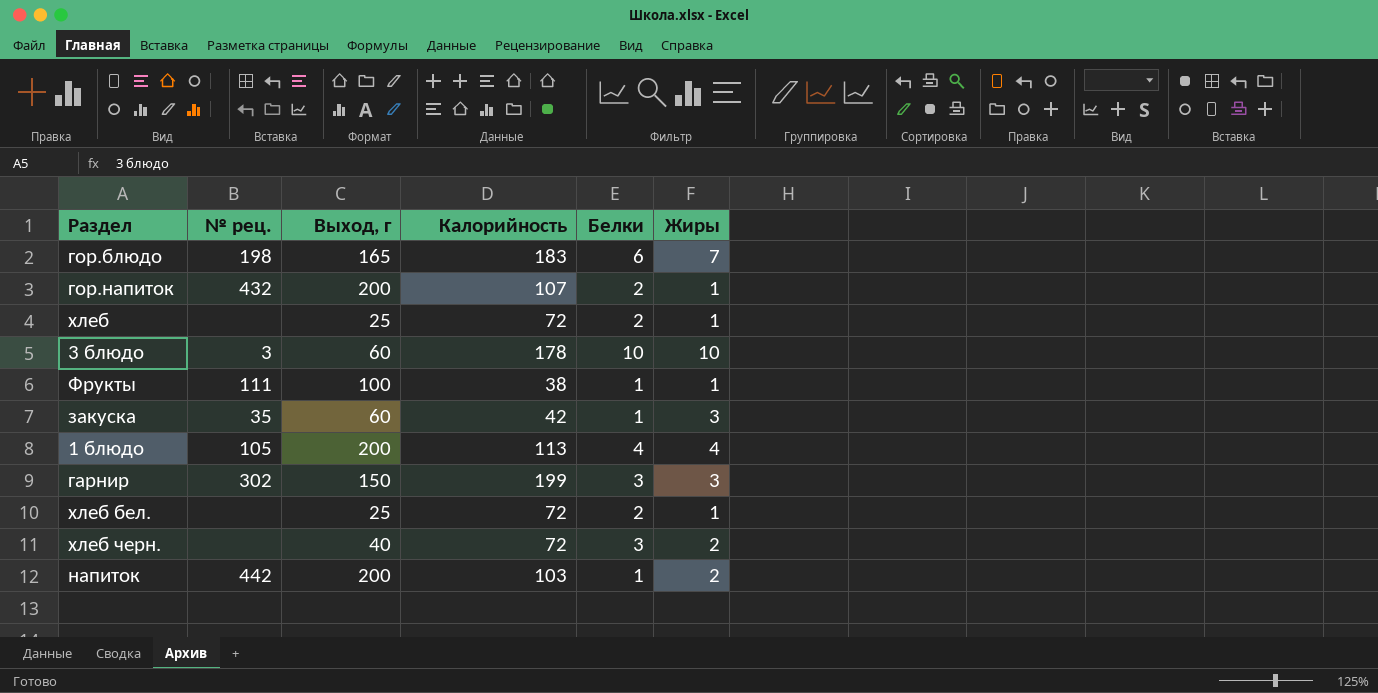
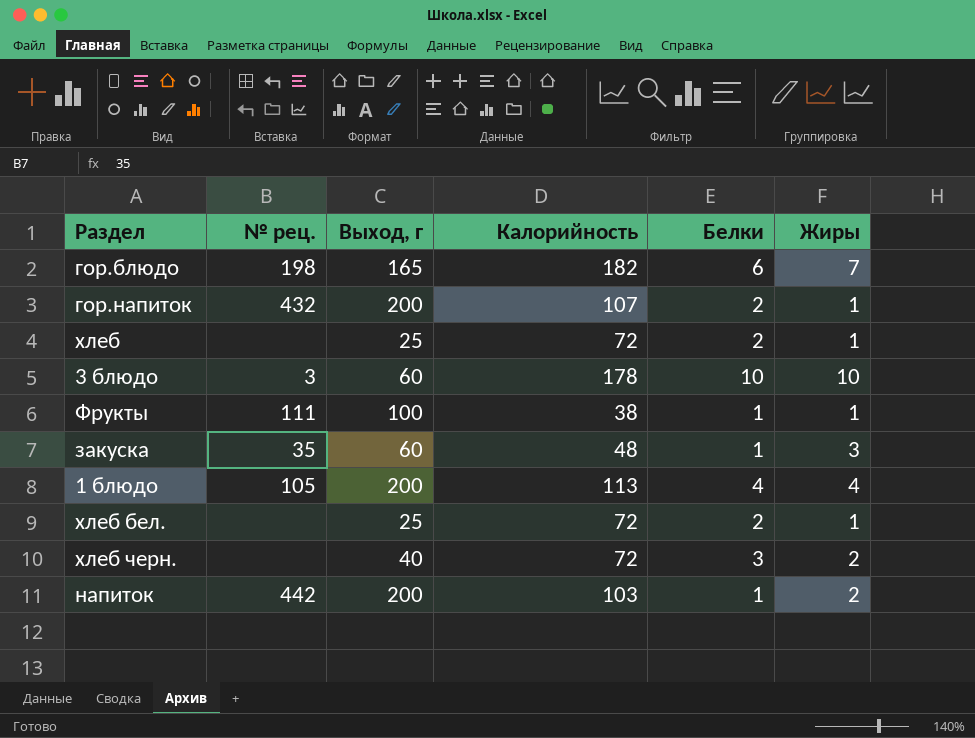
row гарнир: 302 | 150 | 199 | 3 | 3 -> none
гор.блюдо | Калорийность: 183 -> 182
закуска | Калорийность: 42 -> 48

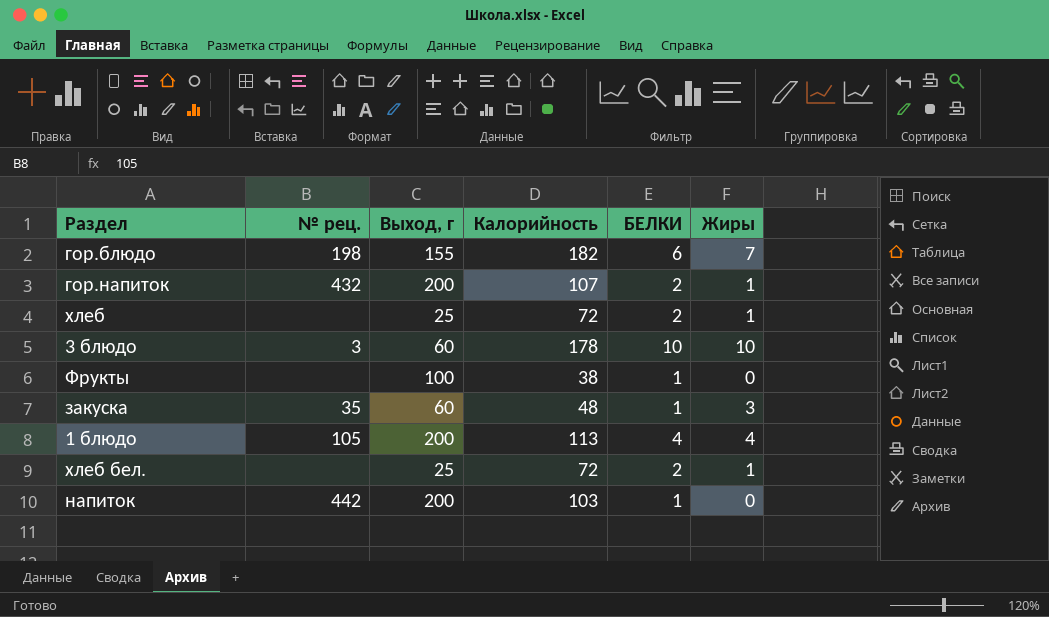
column name: Белки -> БЕЛКИ
row хлеб черн.: none | 40 | 72 | 3 | 2 -> none
гор.блюдо | Выход, г: 165 -> 155
Фрукты | № рец.: 111 -> none
Фрукты | Жиры: 1 -> 0
напиток | Жиры: 2 -> 0

